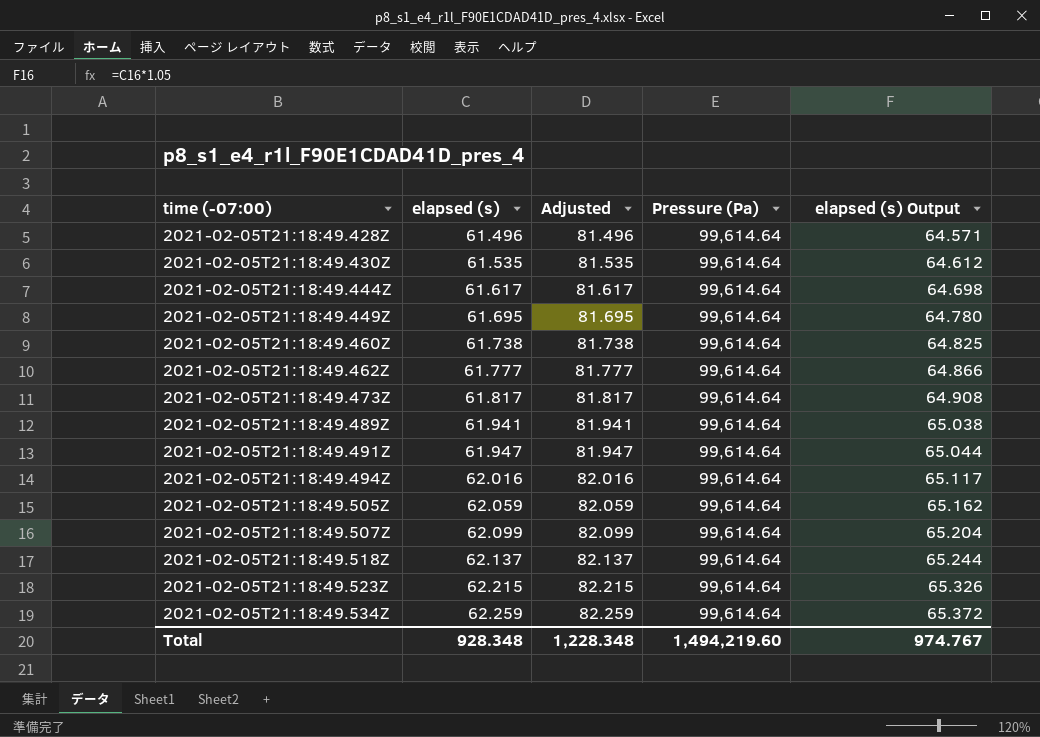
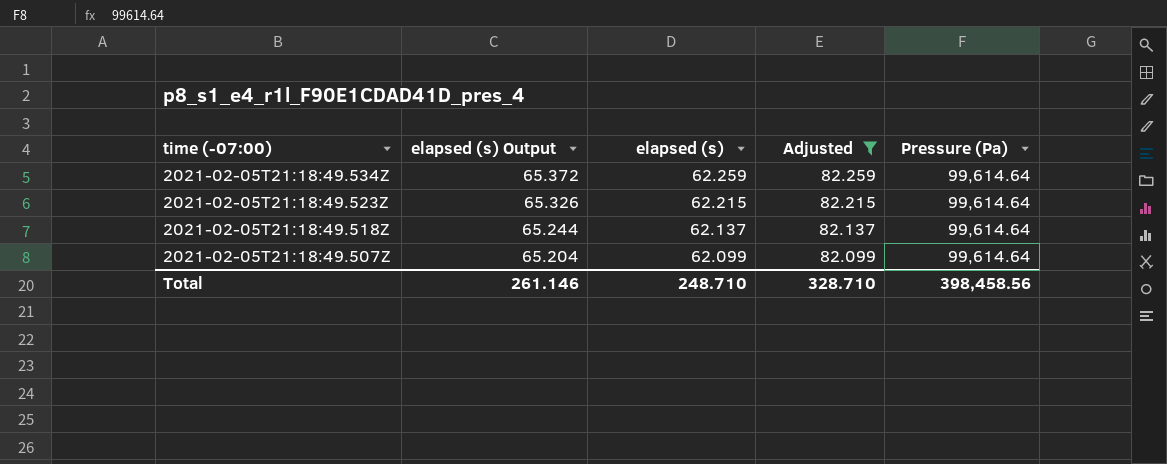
filter: none -> Adjusted >= 82.099
row order: time (-07:00) ascending -> time (-07:00) descending
column elapsed (s) Output | position: 5 -> 2
Total | elapsed (s) Output: 974.767 -> 261.146
Total | elapsed (s): 928.348 -> 248.710
Total | Adjusted: 1,228.348 -> 328.710
Total | Pressure (Pa): 1,494,219.60 -> 398,458.56

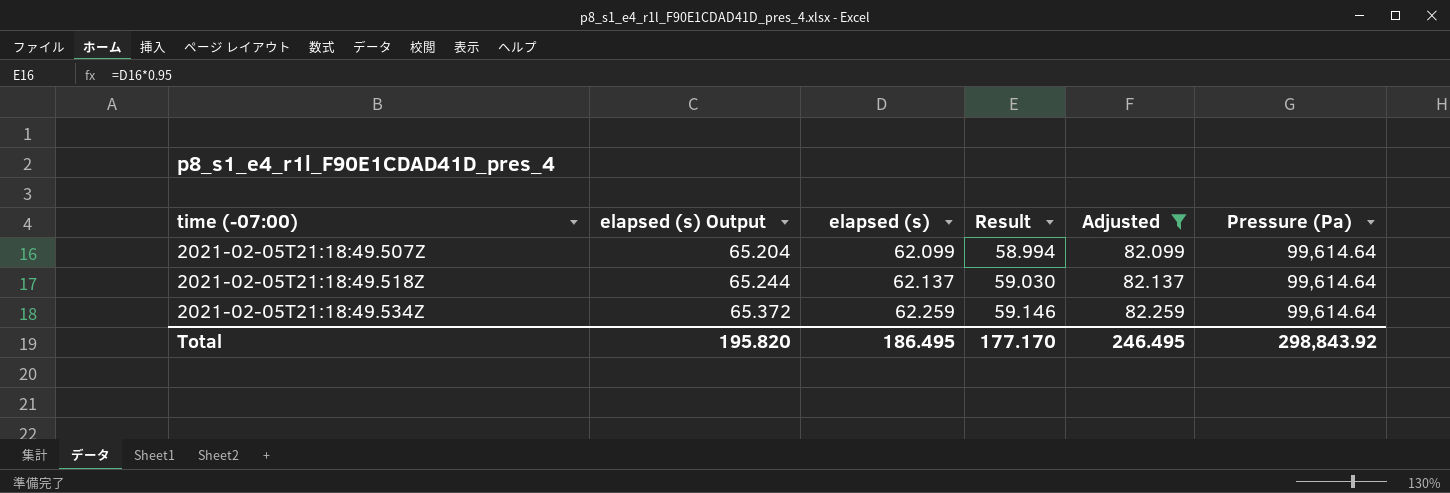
row order: time (-07:00) descending -> time (-07:00) ascending
column Result | formula: none -> [elapsed (s)] * 0.95
row 2021-02-05T21:18:49.523Z: 65.326 | 62.215 | 82.215 | 99,614.64 -> none
Total | elapsed (s) Output: 261.146 -> 195.820
Total | elapsed (s): 248.710 -> 186.495
Total | Adjusted: 328.710 -> 246.495
Total | Pressure (Pa): 398,458.56 -> 298,843.92

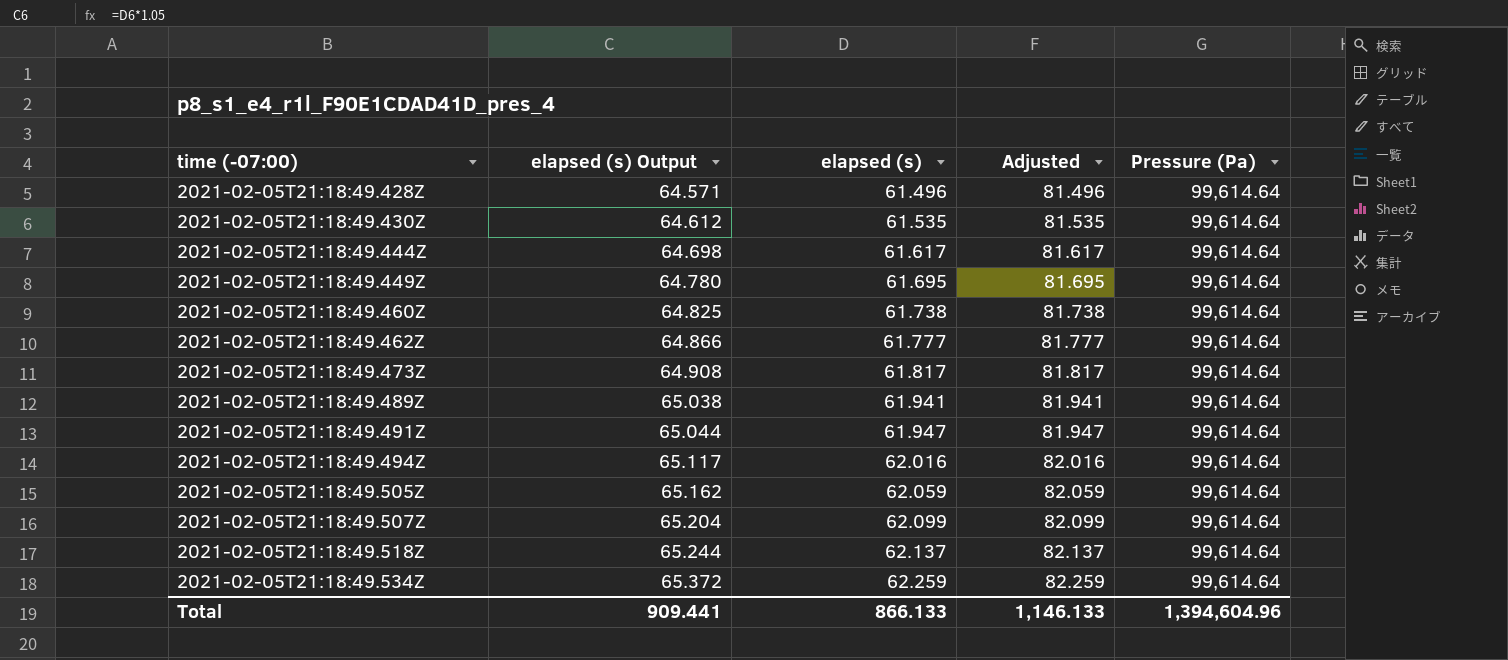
filter: Adjusted >= 82.099 -> none
column Result | formula: [elapsed (s)] * 0.95 -> none
Total | elapsed (s) Output: 195.820 -> 909.441
Total | elapsed (s): 186.495 -> 866.133
Total | Adjusted: 246.495 -> 1,146.133
Total | Pressure (Pa): 298,843.92 -> 1,394,604.96

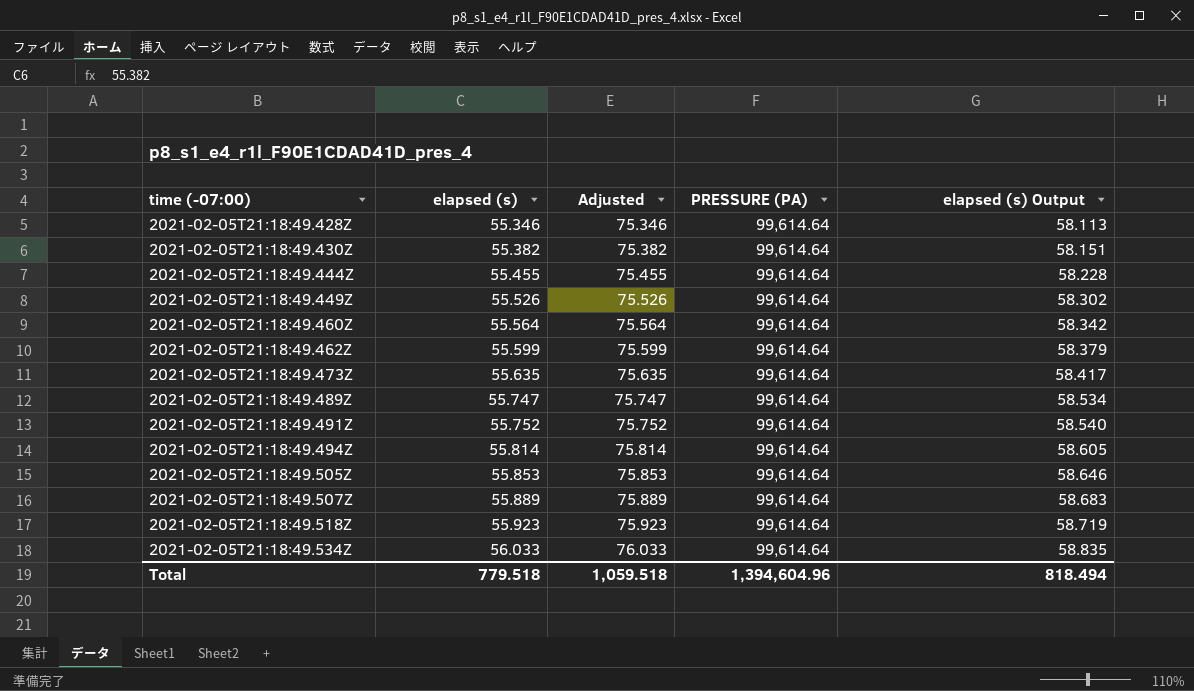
column name: Pressure (Pa) -> PRESSURE (PA)
column elapsed (s) Output | position: 2 -> 5
2021-02-05T21:18:49.428Z | elapsed (s): 61.496 -> 55.346
2021-02-05T21:18:49.428Z | Adjusted: 81.496 -> 75.346
2021-02-05T21:18:49.428Z | elapsed (s) Output: 64.571 -> 58.113
2021-02-05T21:18:49.430Z | elapsed (s): 61.535 -> 55.382
2021-02-05T21:18:49.430Z | Adjusted: 81.535 -> 75.382
2021-02-05T21:18:49.430Z | elapsed (s) Output: 64.612 -> 58.151
2021-02-05T21:18:49.444Z | elapsed (s): 61.617 -> 55.455
2021-02-05T21:18:49.444Z | Adjusted: 81.617 -> 75.455
2021-02-05T21:18:49.444Z | elapsed (s) Output: 64.698 -> 58.228
2021-02-05T21:18:49.449Z | elapsed (s): 61.695 -> 55.526
2021-02-05T21:18:49.449Z | Adjusted: 81.695 -> 75.526
2021-02-05T21:18:49.449Z | elapsed (s) Output: 64.780 -> 58.302
2021-02-05T21:18:49.460Z | elapsed (s): 61.738 -> 55.564
2021-02-05T21:18:49.460Z | Adjusted: 81.738 -> 75.564
2021-02-05T21:18:49.460Z | elapsed (s) Output: 64.825 -> 58.342
2021-02-05T21:18:49.462Z | elapsed (s): 61.777 -> 55.599
2021-02-05T21:18:49.462Z | Adjusted: 81.777 -> 75.599
2021-02-05T21:18:49.462Z | elapsed (s) Output: 64.866 -> 58.379
2021-02-05T21:18:49.473Z | elapsed (s): 61.817 -> 55.635
2021-02-05T21:18:49.473Z | Adjusted: 81.817 -> 75.635
2021-02-05T21:18:49.473Z | elapsed (s) Output: 64.908 -> 58.417
2021-02-05T21:18:49.489Z | elapsed (s): 61.941 -> 55.747
2021-02-05T21:18:49.489Z | Adjusted: 81.941 -> 75.747
2021-02-05T21:18:49.489Z | elapsed (s) Output: 65.038 -> 58.534
2021-02-05T21:18:49.491Z | elapsed (s): 61.947 -> 55.752
2021-02-05T21:18:49.491Z | Adjusted: 81.947 -> 75.752
2021-02-05T21:18:49.491Z | elapsed (s) Output: 65.044 -> 58.540
2021-02-05T21:18:49.494Z | elapsed (s): 62.016 -> 55.814
2021-02-05T21:18:49.494Z | Adjusted: 82.016 -> 75.814
2021-02-05T21:18:49.494Z | elapsed (s) Output: 65.117 -> 58.605
2021-02-05T21:18:49.505Z | elapsed (s): 62.059 -> 55.853
2021-02-05T21:18:49.505Z | Adjusted: 82.059 -> 75.853
2021-02-05T21:18:49.505Z | elapsed (s) Output: 65.162 -> 58.646
2021-02-05T21:18:49.507Z | elapsed (s): 62.099 -> 55.889
2021-02-05T21:18:49.507Z | Adjusted: 82.099 -> 75.889
2021-02-05T21:18:49.507Z | elapsed (s) Output: 65.204 -> 58.683
2021-02-05T21:18:49.518Z | elapsed (s): 62.137 -> 55.923
2021-02-05T21:18:49.518Z | Adjusted: 82.137 -> 75.923
2021-02-05T21:18:49.518Z | elapsed (s) Output: 65.244 -> 58.719
2021-02-05T21:18:49.534Z | elapsed (s): 62.259 -> 56.033
2021-02-05T21:18:49.534Z | Adjusted: 82.259 -> 76.033
2021-02-05T21:18:49.534Z | elapsed (s) Output: 65.372 -> 58.835
Total | elapsed (s): 866.133 -> 779.518
Total | Adjusted: 1,146.133 -> 1,059.518
Total | elapsed (s) Output: 909.441 -> 818.494

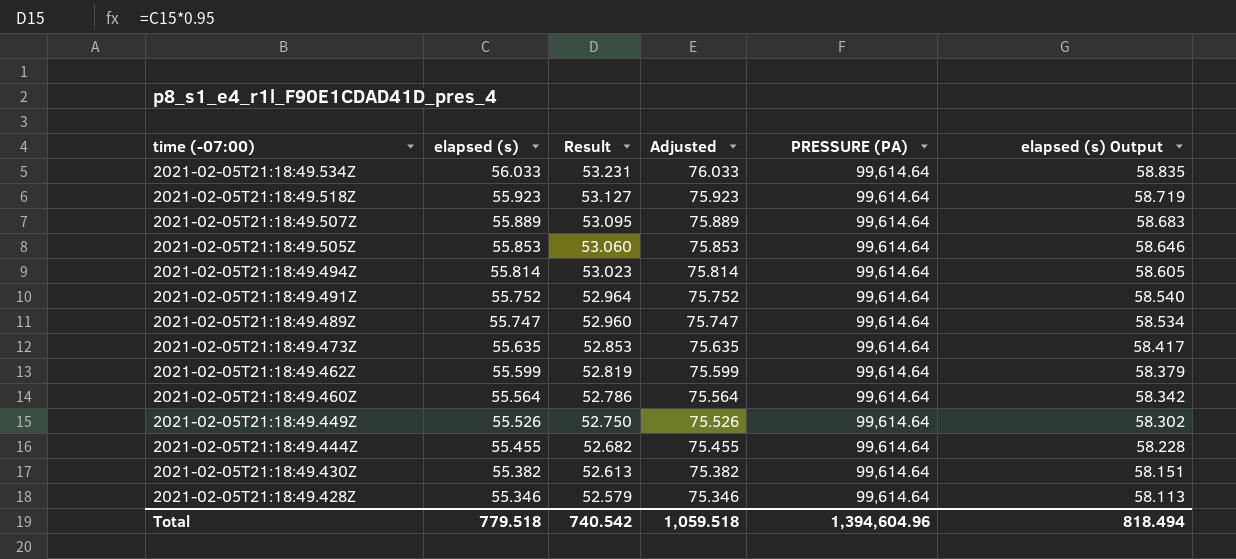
row order: time (-07:00) ascending -> time (-07:00) descending
column Result | formula: none -> [elapsed (s)] * 0.95

